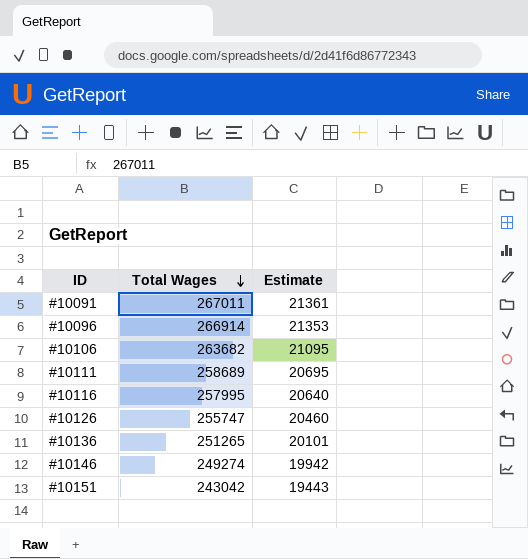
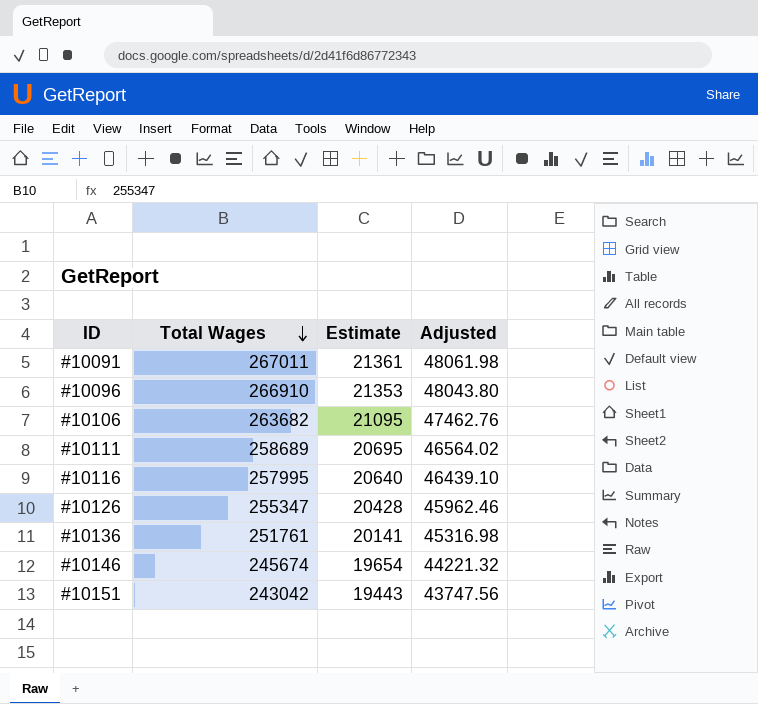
column Adjusted | formula: none -> [Total Wages] * 0.18
#10096 | Total Wages: 266914 -> 266910
#10126 | Total Wages: 255747 -> 255347
#10126 | Estimate: 20460 -> 20428
#10136 | Total Wages: 251265 -> 251761
#10136 | Estimate: 20101 -> 20141
#10146 | Total Wages: 249274 -> 245674
#10146 | Estimate: 19942 -> 19654

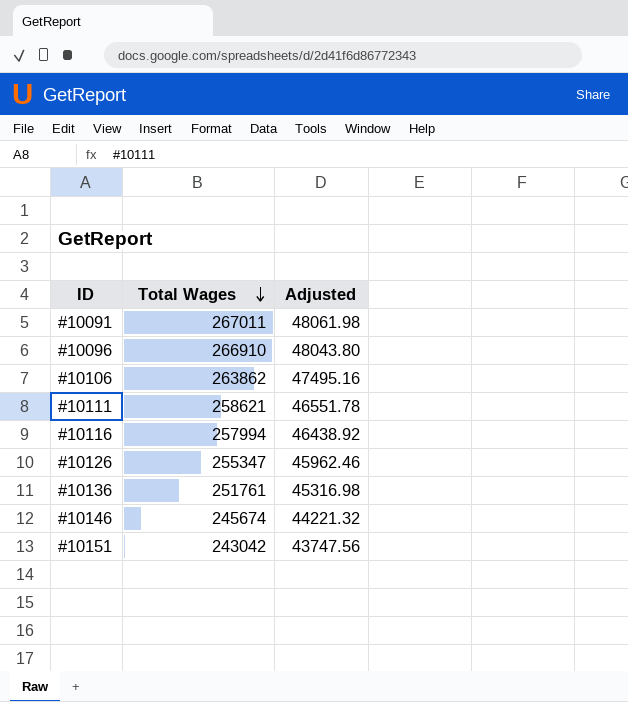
column Estimate | formula: [Total Wages] * 0.08 -> none
#10106 | Total Wages: 263682 -> 263862
#10106 | Adjusted: 47462.76 -> 47495.16
#10111 | Total Wages: 258689 -> 258621
#10111 | Adjusted: 46564.02 -> 46551.78
#10116 | Total Wages: 257995 -> 257994
#10116 | Adjusted: 46439.10 -> 46438.92

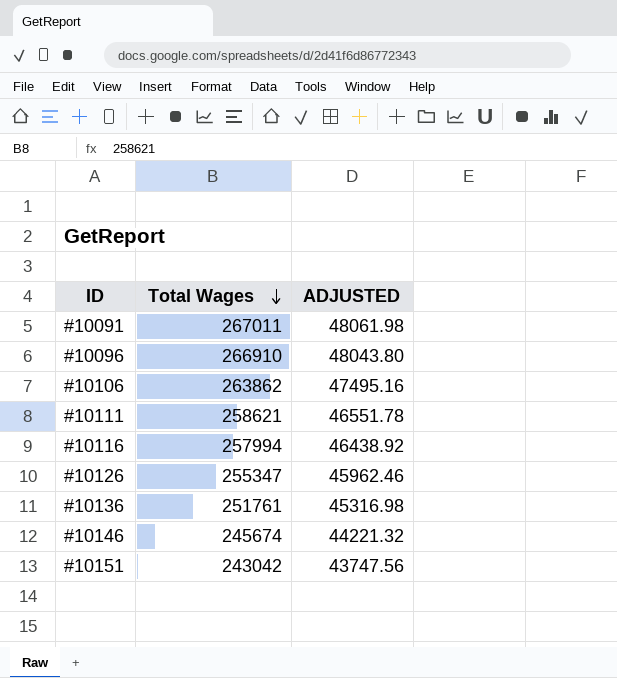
column name: Adjusted -> ADJUSTED

